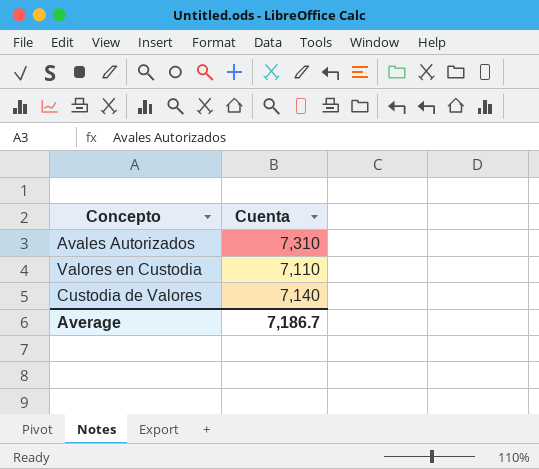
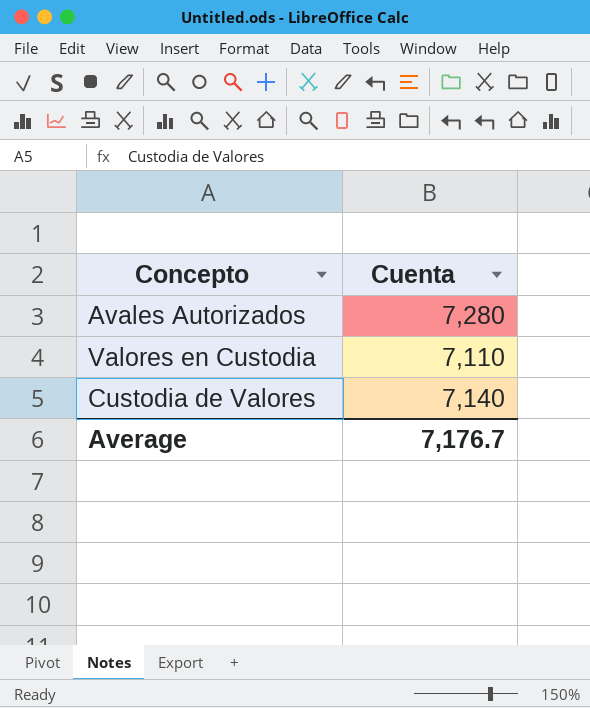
Avales Autorizados | Cuenta: 7,310 -> 7,280
Average | Cuenta: 7,186.7 -> 7,176.7

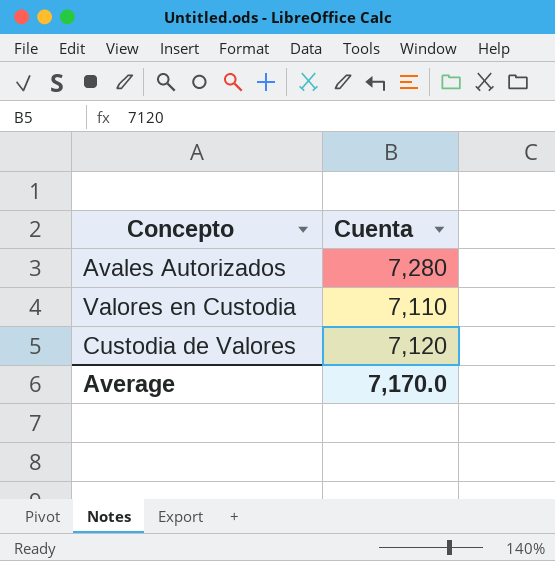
Custodia de Valores | Cuenta: 7,140 -> 7,120
Average | Cuenta: 7,176.7 -> 7,170.0

